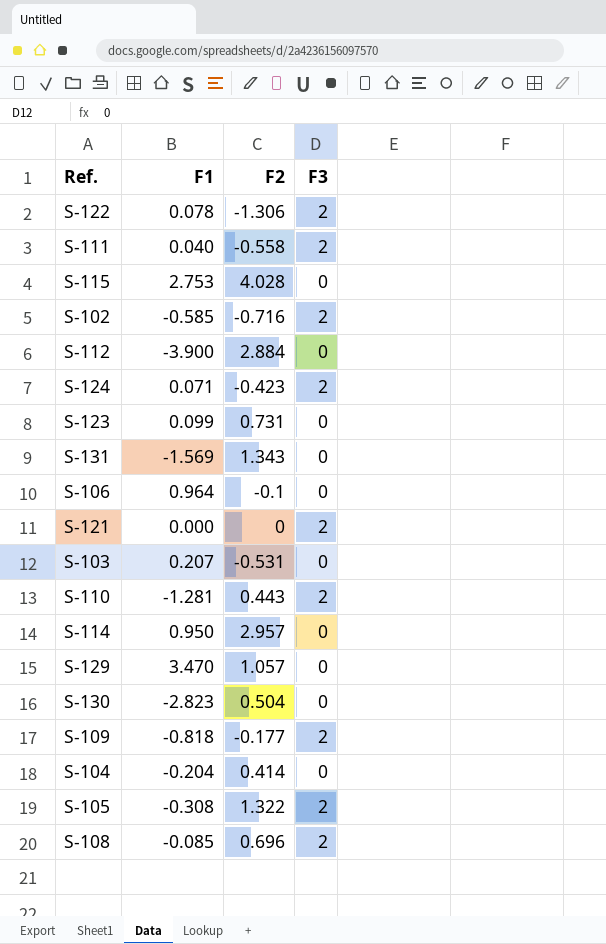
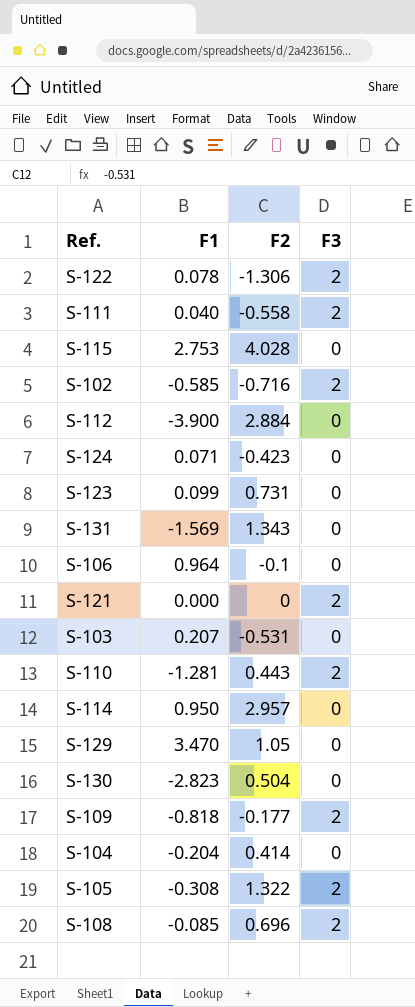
S-124 | F3: 2 -> 0
S-129 | F2: 1.057 -> 1.05

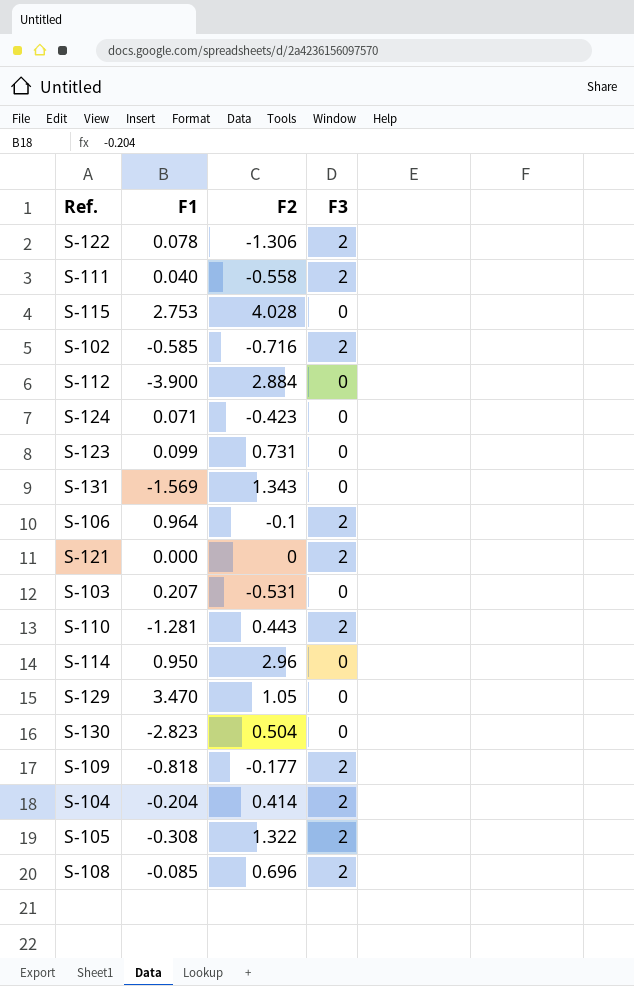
S-106 | F3: 0 -> 2
S-114 | F2: 2.957 -> 2.96
S-104 | F3: 0 -> 2

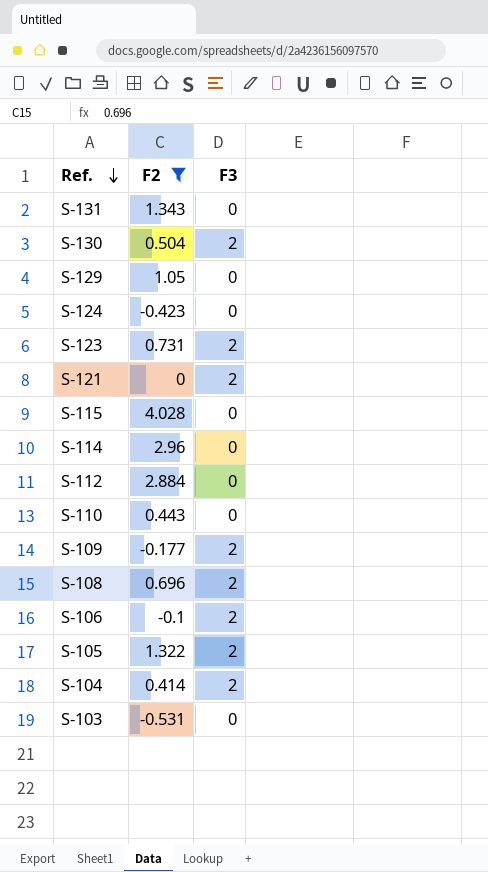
filter: none -> F2 >= -0.531
row order: none -> Ref. descending
column F1 | position: 2 -> none
S-130 | F3: 0 -> 2
S-123 | F3: 0 -> 2
S-110 | F3: 2 -> 0

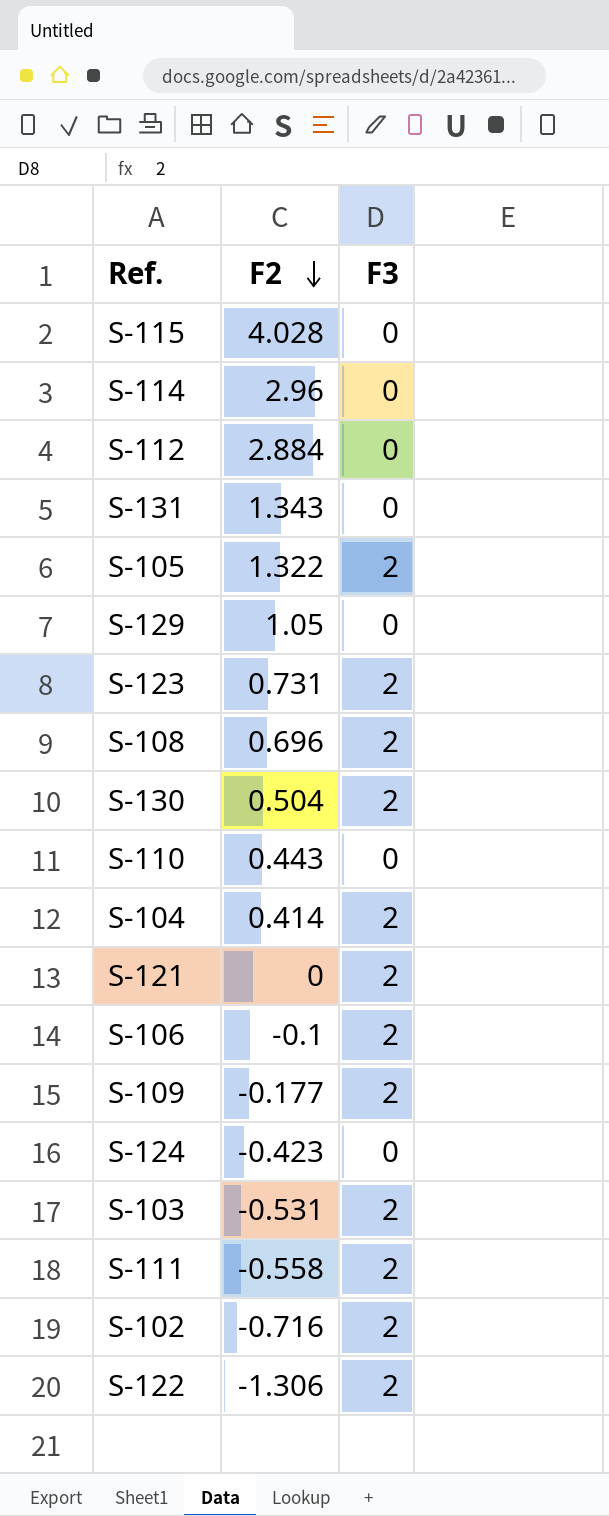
filter: F2 >= -0.531 -> none
row order: Ref. descending -> F2 descending
S-103 | F3: 0 -> 2

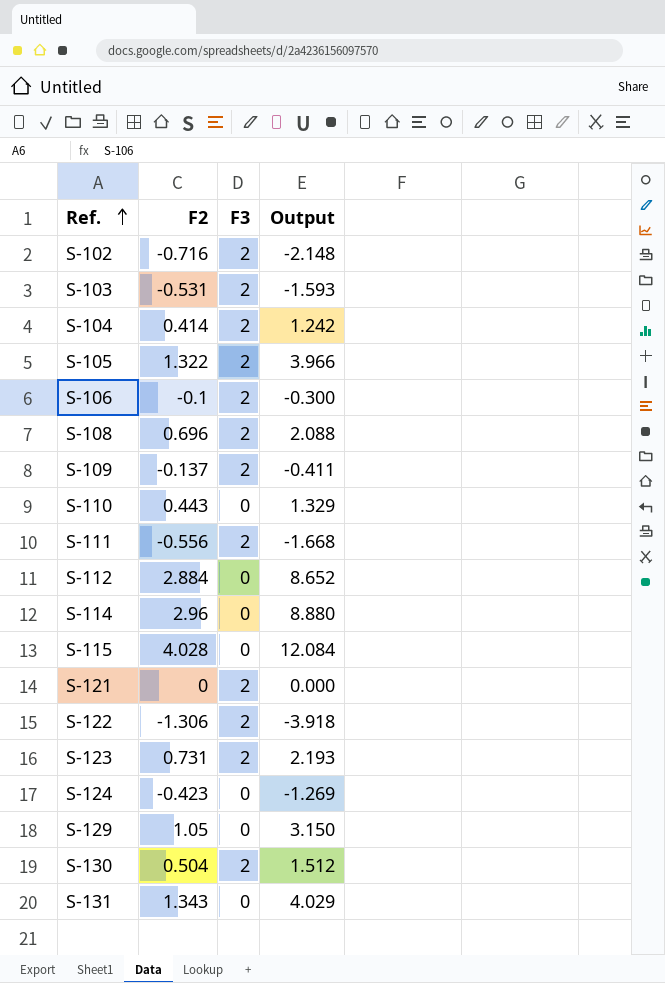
row order: F2 descending -> Ref. ascending
column Output | formula: none -> [F2] * 3
S-109 | F2: -0.177 -> -0.137
S-111 | F2: -0.558 -> -0.556

